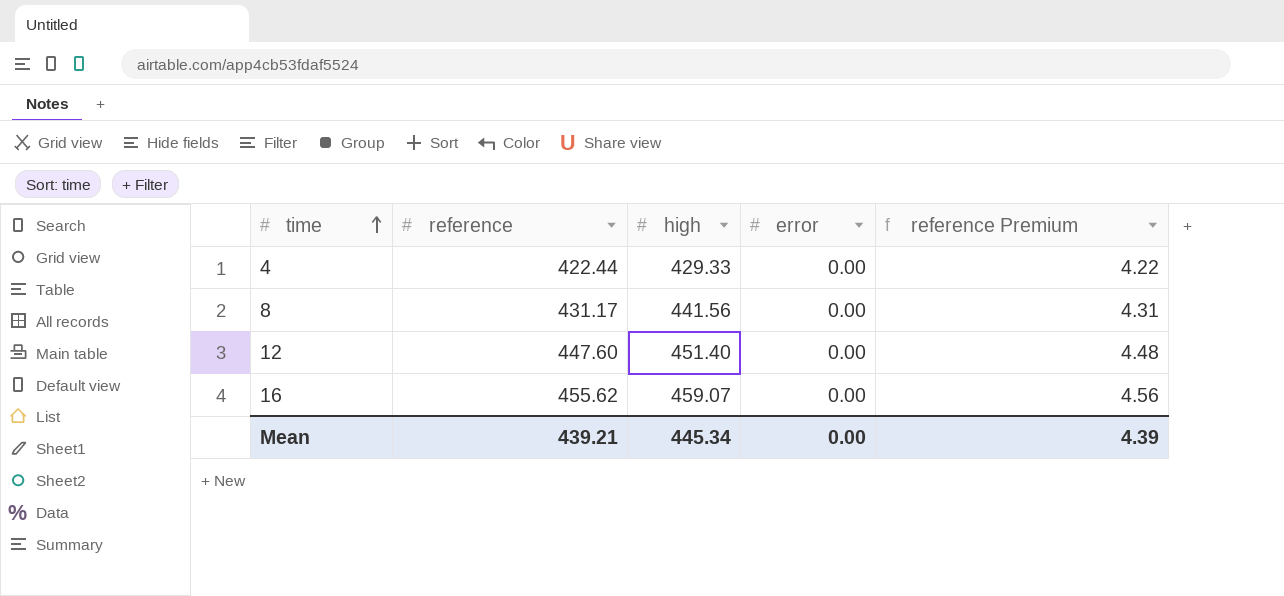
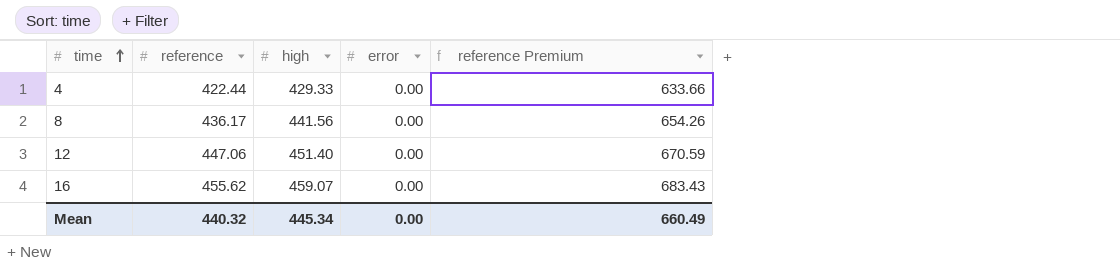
column reference Premium | formula: [reference] * 0.01 -> [reference] * 1.5
8 | reference: 431.17 -> 436.17
12 | reference: 447.60 -> 447.06
Mean | reference: 439.21 -> 440.32
Mean | reference Premium: 4.39 -> 660.49

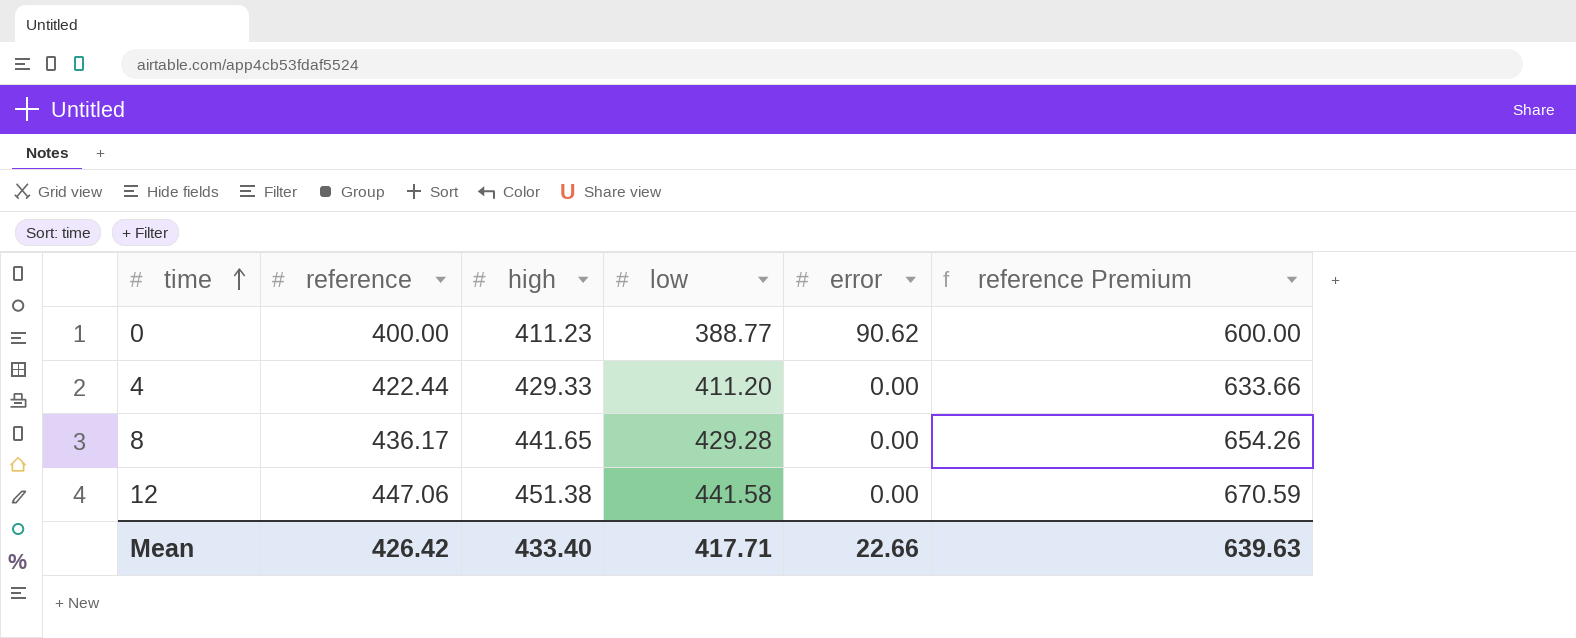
column low | position: none -> 4
row 16: 455.62 | 459.07 | 0.00 | 683.43 -> none
row 0: none -> 400.00 | 411.23 | 388.77 | 90.62 | 600.00
8 | high: 441.56 -> 441.65
12 | high: 451.40 -> 451.38
Mean | reference: 440.32 -> 426.42
Mean | high: 445.34 -> 433.40
Mean | error: 0.00 -> 22.66
Mean | reference Premium: 660.49 -> 639.63

